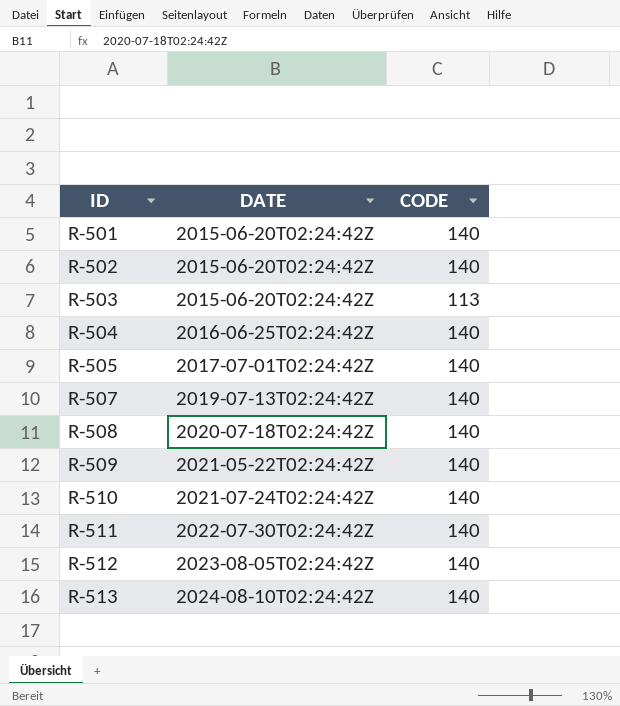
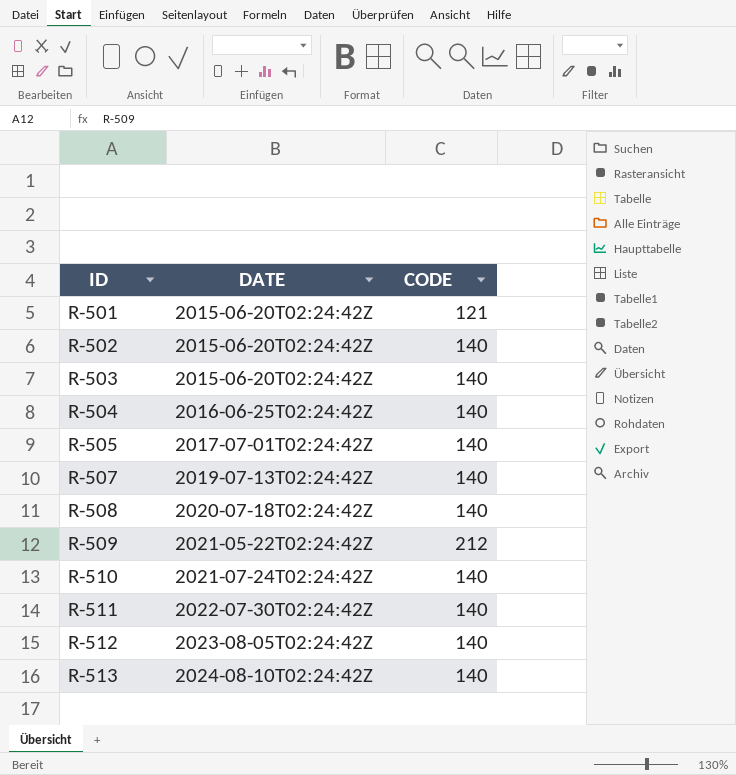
R-501 | CODE: 140 -> 121
R-503 | CODE: 113 -> 140
R-509 | CODE: 140 -> 212

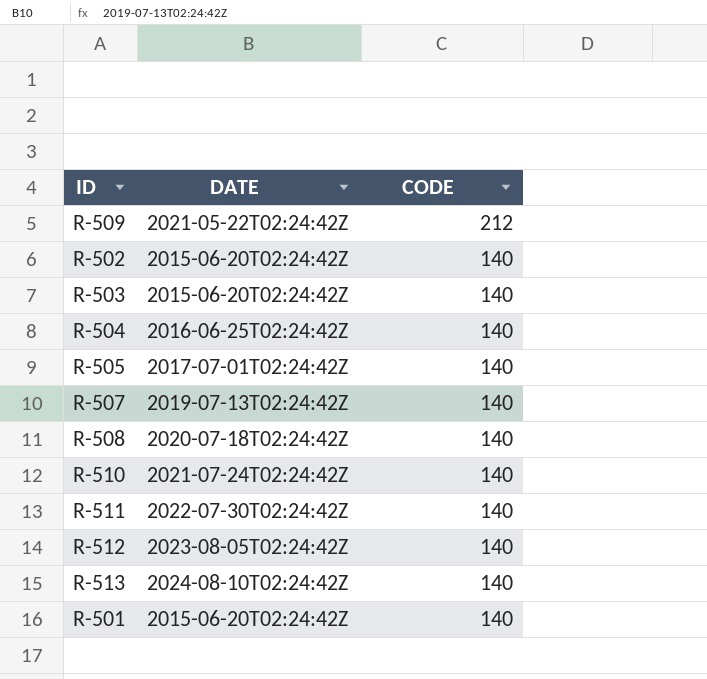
row order: ID ascending -> CODE descending
R-501 | CODE: 121 -> 140

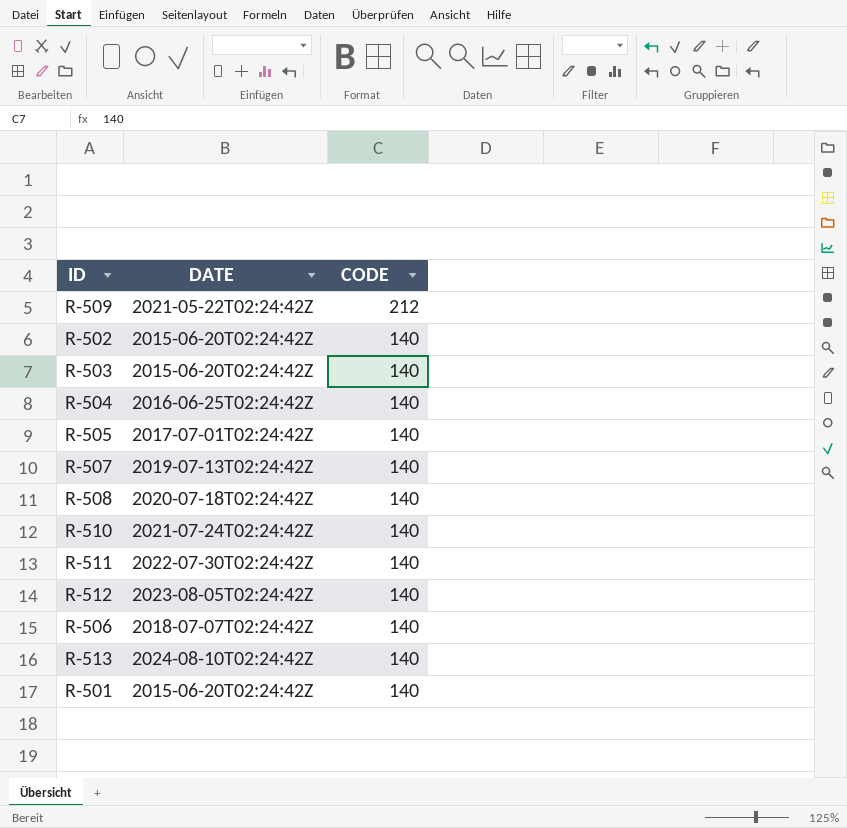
row R-506: none -> 2018-07-07T02:24:42Z | 140

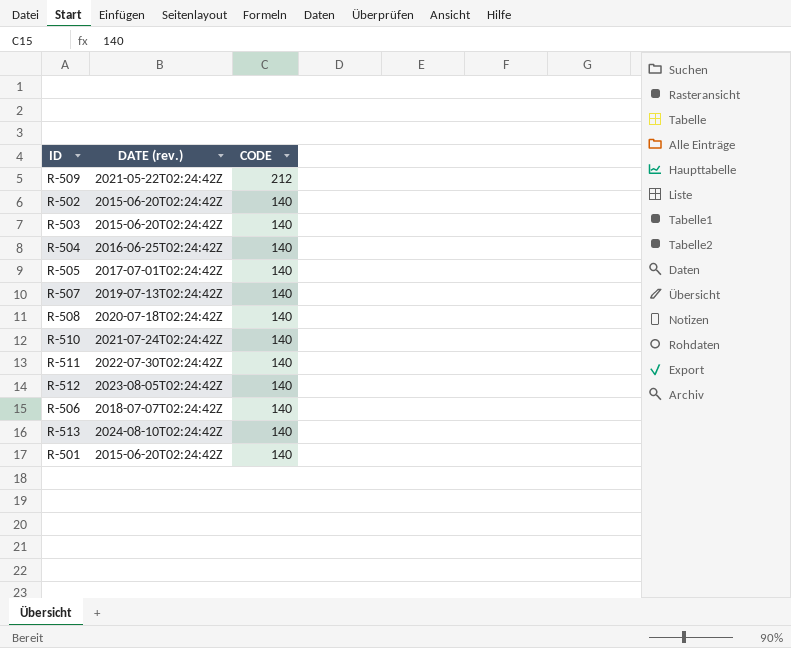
column name: DATE -> DATE (rev.)

